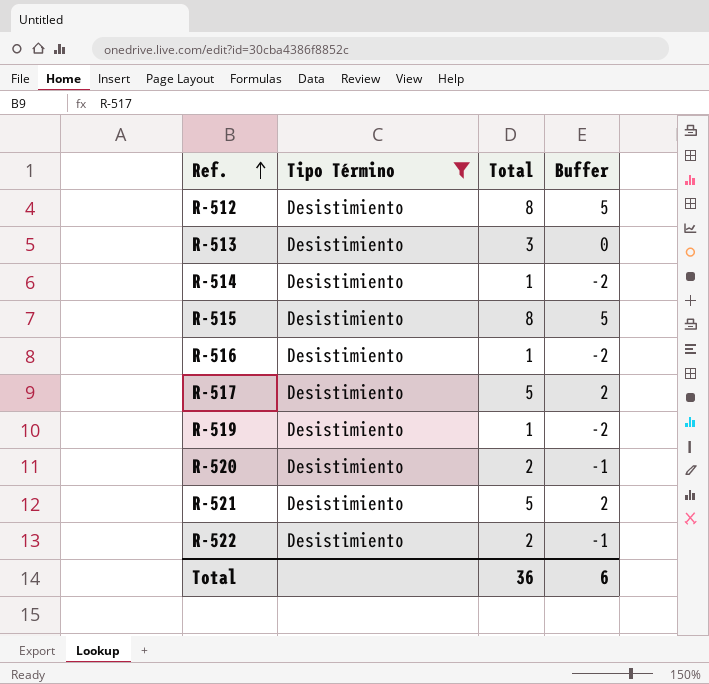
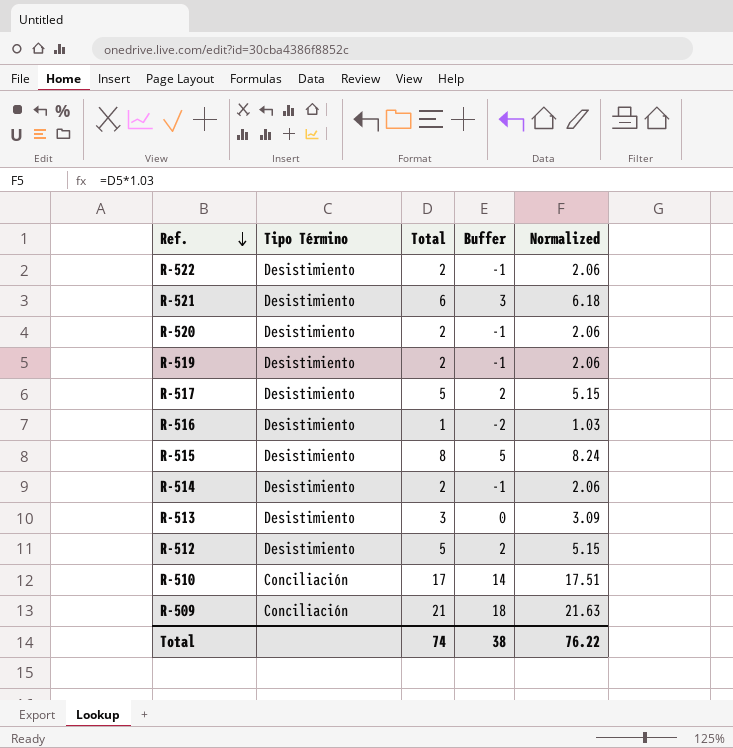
filter: Tipo Término = Desistimiento -> none
row order: Ref. ascending -> Ref. descending
column Normalized | formula: none -> [Total] * 1.03
R-521 | Total: 5 -> 6
R-521 | Buffer: 2 -> 3
R-519 | Total: 1 -> 2
R-519 | Buffer: -2 -> -1
R-514 | Total: 1 -> 2
R-514 | Buffer: -2 -> -1
R-512 | Total: 8 -> 5
R-512 | Buffer: 5 -> 2
Total | Total: 36 -> 74
Total | Buffer: 6 -> 38

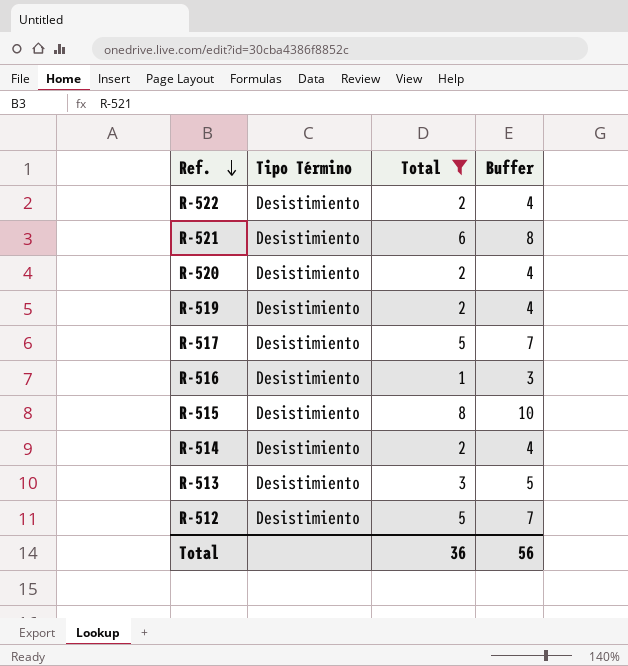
filter: none -> Total <= 8
column Normalized | formula: [Total] * 1.03 -> none
column Buffer | formula: [Total] - 3 -> [Total] + 2
Total | Total: 74 -> 36
Total | Buffer: 38 -> 56

